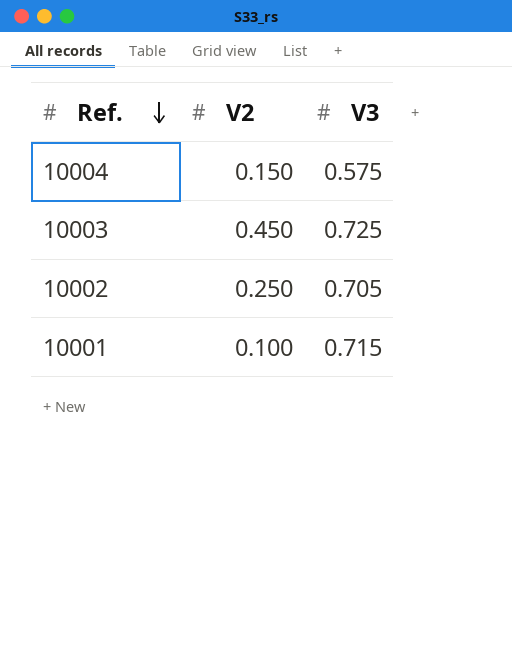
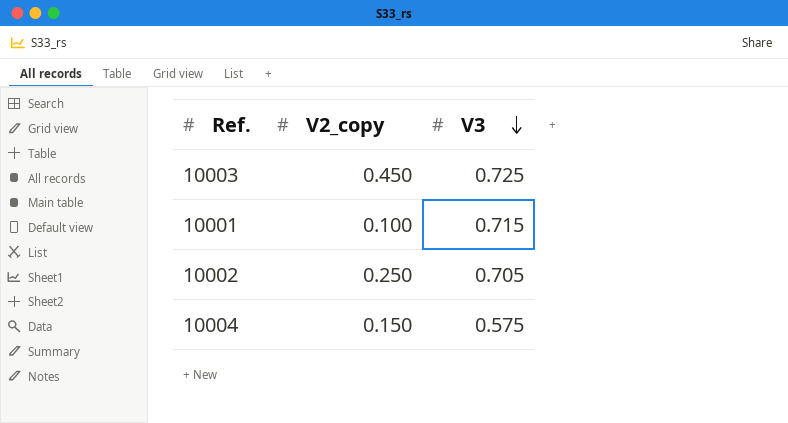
row order: Ref. descending -> V3 descending
column name: V2 -> V2_copy

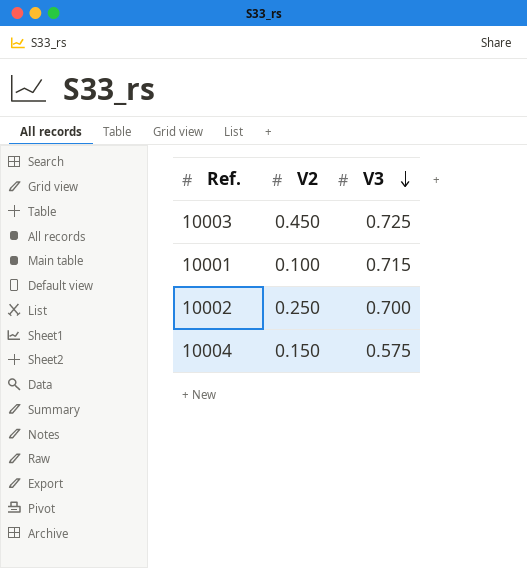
column name: V2_copy -> V2
10002 | V3: 0.705 -> 0.700

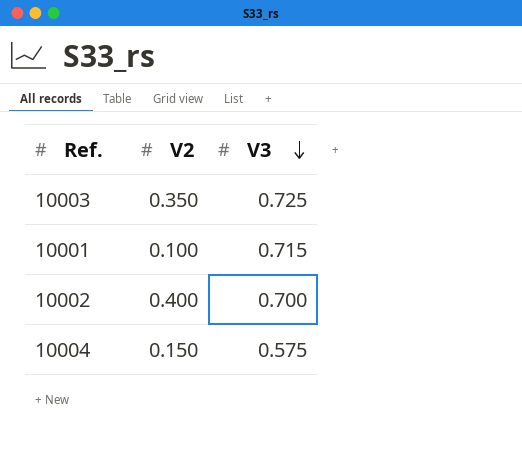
10003 | V2: 0.450 -> 0.350
10002 | V2: 0.250 -> 0.400

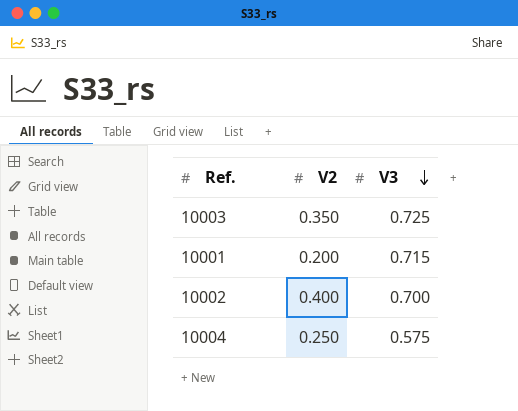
10001 | V2: 0.100 -> 0.200
10004 | V2: 0.150 -> 0.250

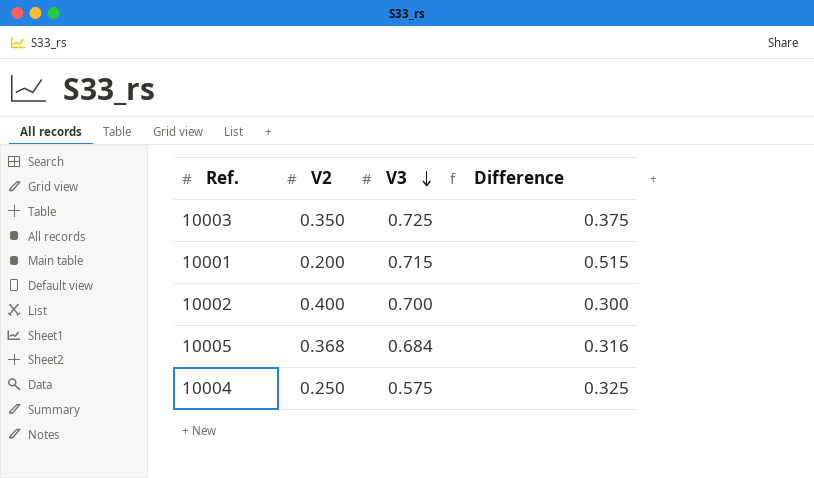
column Difference | formula: none -> [V3] - [V2]
row 10005: none -> 0.368 | 0.684 | 0.316

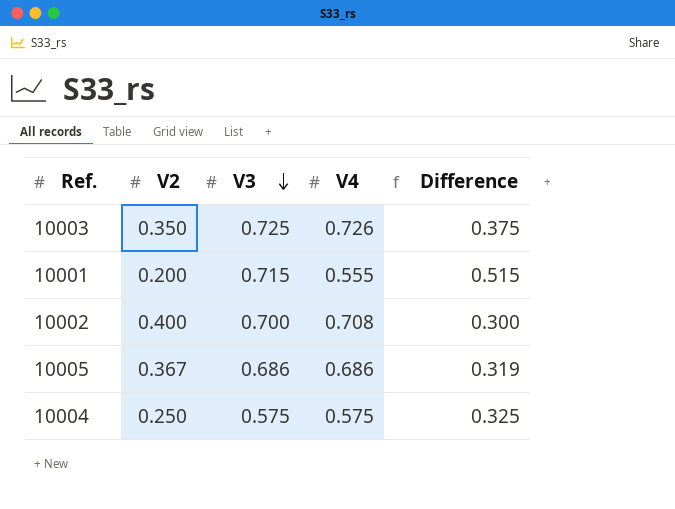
column V4 | position: none -> 4
10005 | V2: 0.368 -> 0.367
10005 | V3: 0.684 -> 0.686
10005 | Difference: 0.316 -> 0.319

